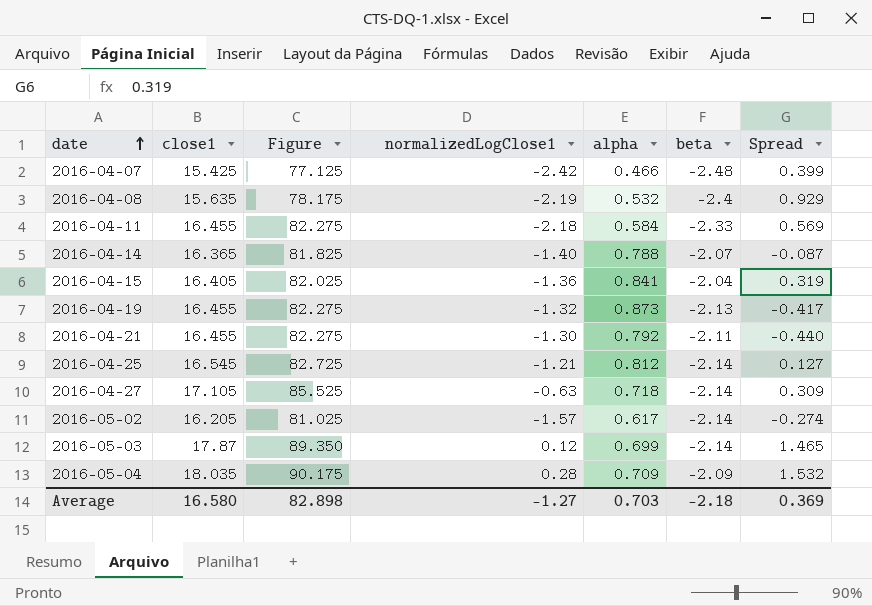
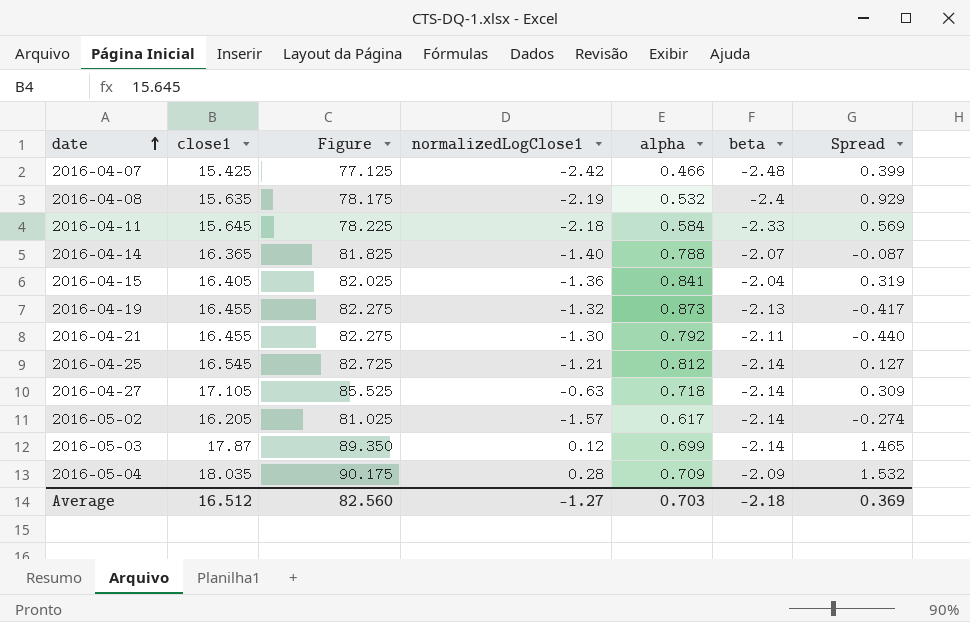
2016-04-11 | close1: 16.455 -> 15.645
2016-04-11 | Figure: 82.275 -> 78.225
Average | close1: 16.580 -> 16.512
Average | Figure: 82.898 -> 82.560

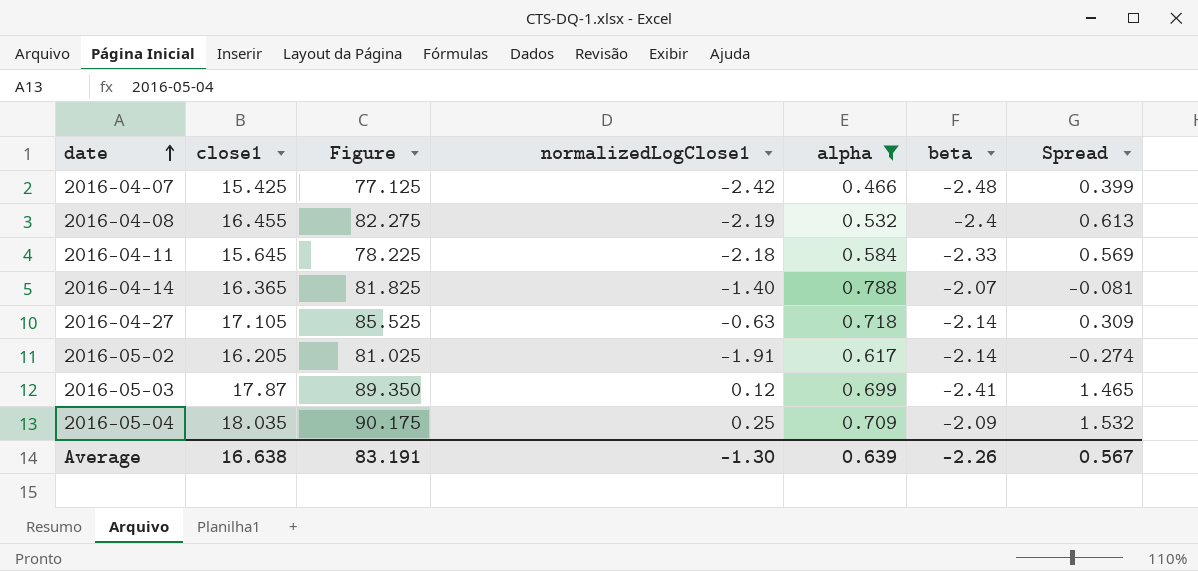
filter: none -> alpha <= 0.788
2016-04-08 | close1: 15.635 -> 16.455
2016-04-08 | Figure: 78.175 -> 82.275
2016-04-08 | Spread: 0.929 -> 0.613
2016-04-14 | Spread: -0.087 -> -0.081
2016-05-02 | normalizedLogClose1: -1.57 -> -1.91
2016-05-03 | beta: -2.14 -> -2.41
2016-05-04 | normalizedLogClose1: 0.28 -> 0.25
Average | close1: 16.512 -> 16.638
Average | Figure: 82.560 -> 83.191
Average | normalizedLogClose1: -1.27 -> -1.30
Average | alpha: 0.703 -> 0.639
Average | beta: -2.18 -> -2.26
Average | Spread: 0.369 -> 0.567

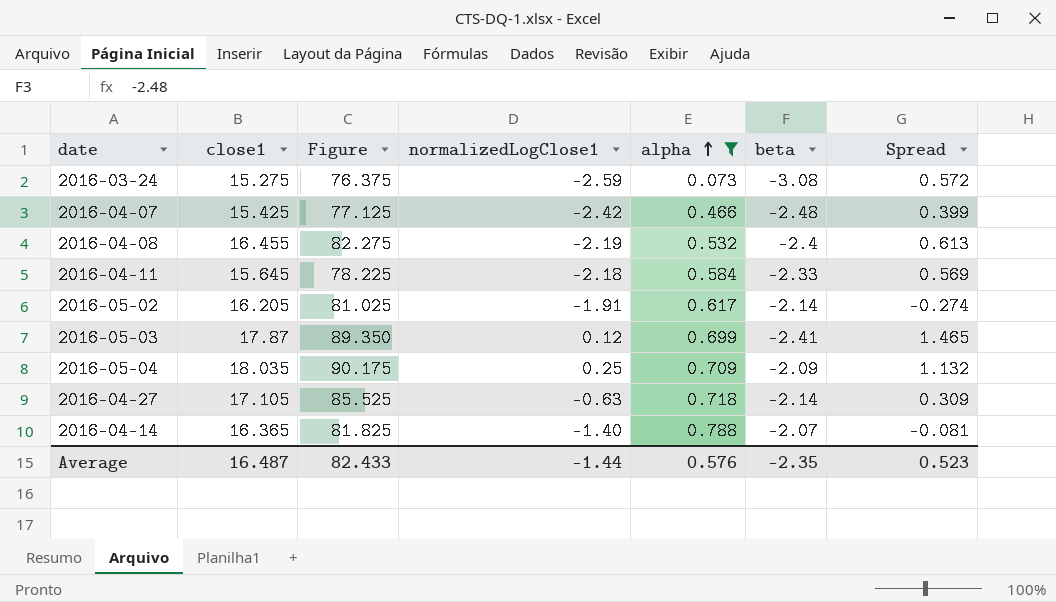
row order: date ascending -> alpha ascending
row 2016-03-24: none -> 15.275 | 76.375 | -2.59 | 0.073 | -3.08 | 0.572
2016-05-04 | Spread: 1.532 -> 1.132
Average | close1: 16.638 -> 16.487
Average | Figure: 83.191 -> 82.433
Average | normalizedLogClose1: -1.30 -> -1.44
Average | alpha: 0.639 -> 0.576
Average | beta: -2.26 -> -2.35
Average | Spread: 0.567 -> 0.523

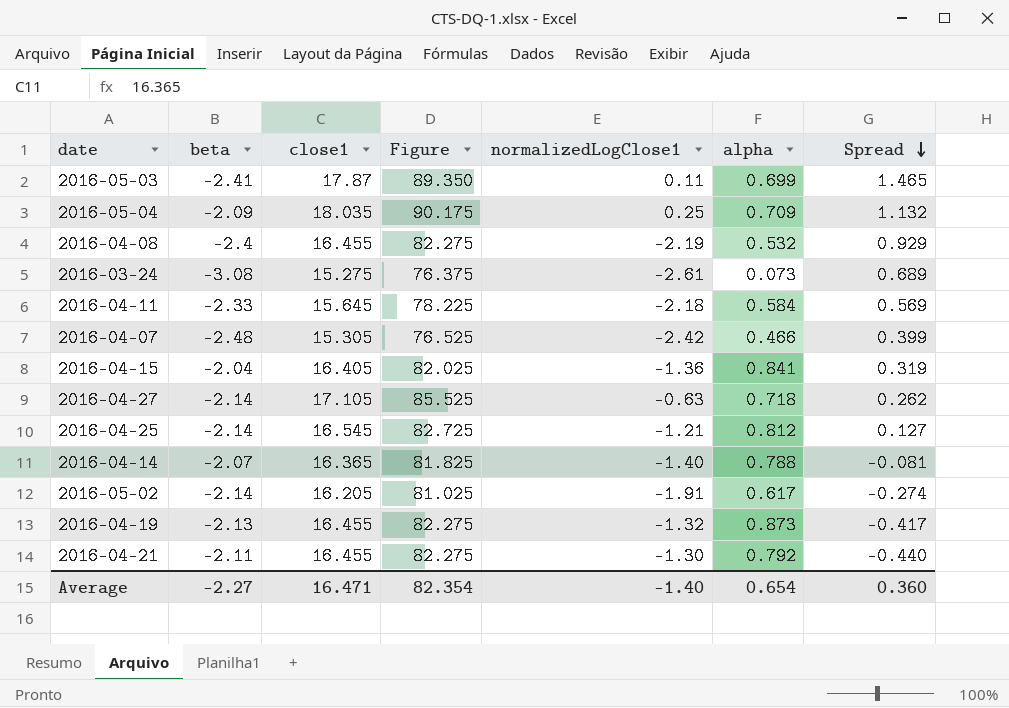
filter: alpha <= 0.788 -> none
row order: alpha ascending -> Spread descending
column beta | position: 6 -> 2
2016-05-03 | normalizedLogClose1: 0.12 -> 0.11
2016-04-08 | Spread: 0.613 -> 0.929
2016-03-24 | normalizedLogClose1: -2.59 -> -2.61
2016-03-24 | Spread: 0.572 -> 0.689
2016-04-07 | close1: 15.425 -> 15.305
2016-04-07 | Figure: 77.125 -> 76.525
2016-04-27 | Spread: 0.309 -> 0.262
Average | beta: -2.35 -> -2.27
Average | close1: 16.487 -> 16.471
Average | Figure: 82.433 -> 82.354
Average | normalizedLogClose1: -1.44 -> -1.40
Average | alpha: 0.576 -> 0.654
Average | Spread: 0.523 -> 0.360

